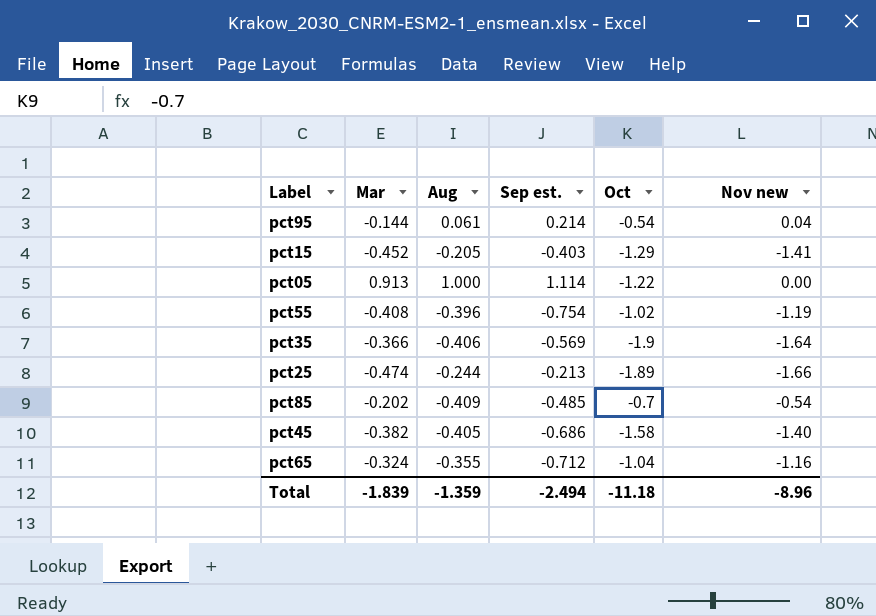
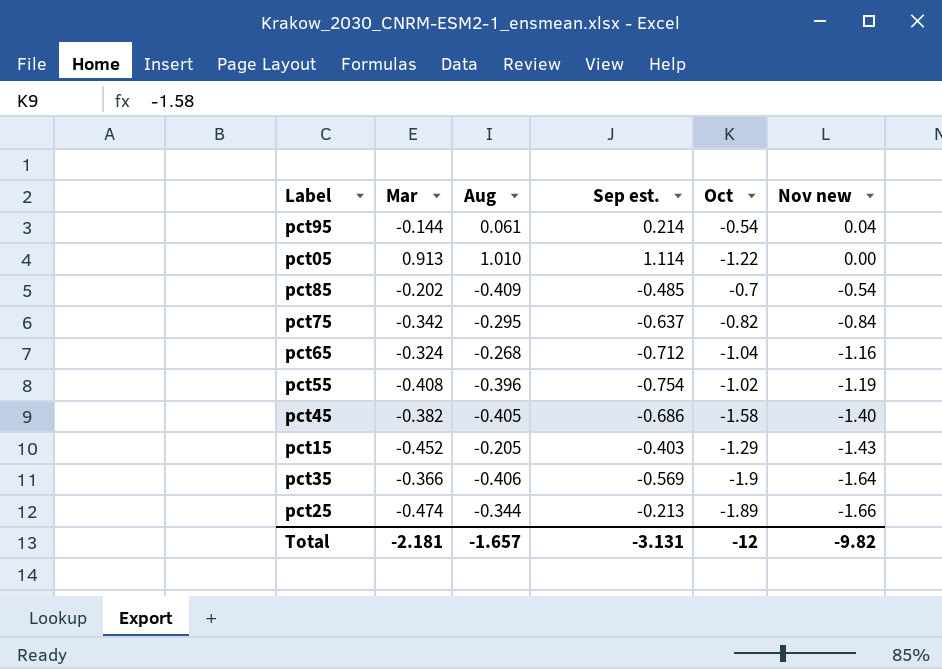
row order: none -> Nov new descending
pct05 | Aug: 1.000 -> 1.010
row pct75: none -> -0.342 | -0.295 | -0.637 | -0.82 | -0.84
pct65 | Aug: -0.355 -> -0.268
pct15 | Nov new: -1.41 -> -1.43
pct25 | Aug: -0.244 -> -0.344
Total | Mar: -1.839 -> -2.181
Total | Aug: -1.359 -> -1.657
Total | Sep est.: -2.494 -> -3.131
Total | Oct: -11.18 -> -12
Total | Nov new: -8.96 -> -9.82

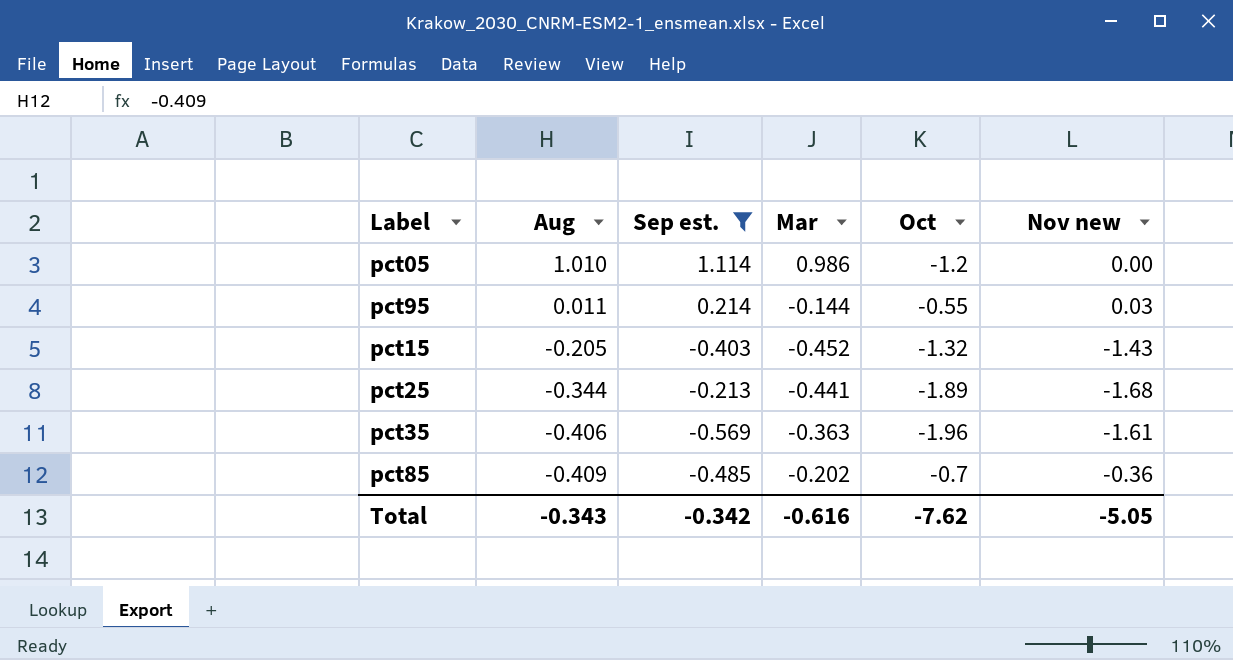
filter: none -> Sep est. >= -0.569
row order: Nov new descending -> Aug descending
column Mar | position: 2 -> 4
pct05 | Mar: 0.913 -> 0.986
pct05 | Oct: -1.22 -> -1.2
pct95 | Aug: 0.061 -> 0.011
pct95 | Oct: -0.54 -> -0.55
pct95 | Nov new: 0.04 -> 0.03
pct15 | Oct: -1.29 -> -1.32
pct25 | Mar: -0.474 -> -0.441
pct25 | Nov new: -1.66 -> -1.68
pct35 | Mar: -0.366 -> -0.363
pct35 | Oct: -1.9 -> -1.96
pct35 | Nov new: -1.64 -> -1.61
pct85 | Nov new: -0.54 -> -0.36
Total | Aug: -1.657 -> -0.343
Total | Sep est.: -3.131 -> -0.342
Total | Mar: -2.181 -> -0.616
Total | Oct: -12 -> -7.62
Total | Nov new: -9.82 -> -5.05

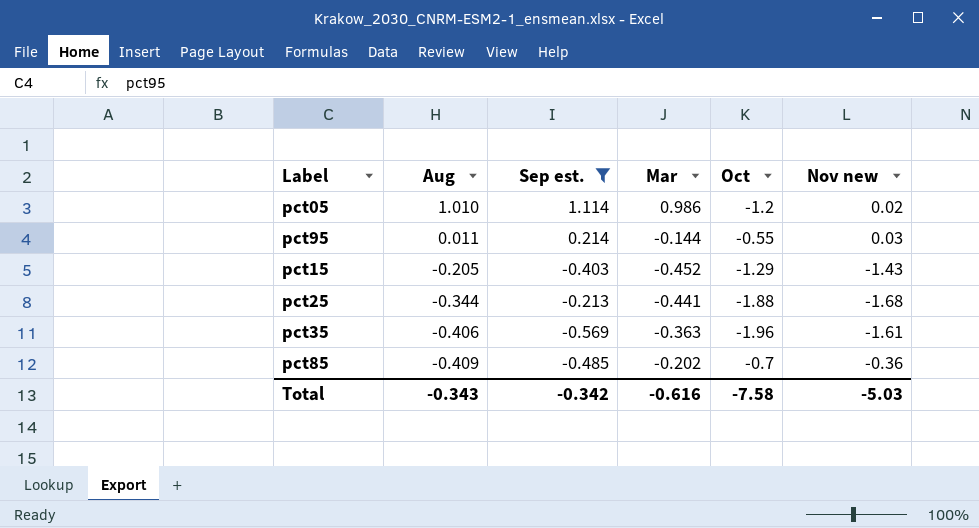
pct05 | Nov new: 0.00 -> 0.02
pct15 | Oct: -1.32 -> -1.29
pct25 | Oct: -1.89 -> -1.88
Total | Oct: -7.62 -> -7.58
Total | Nov new: -5.05 -> -5.03

